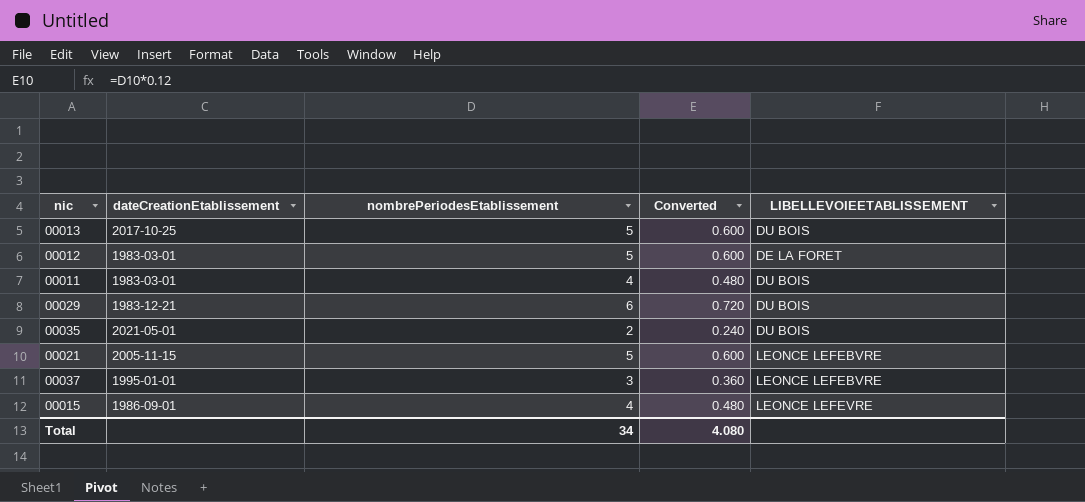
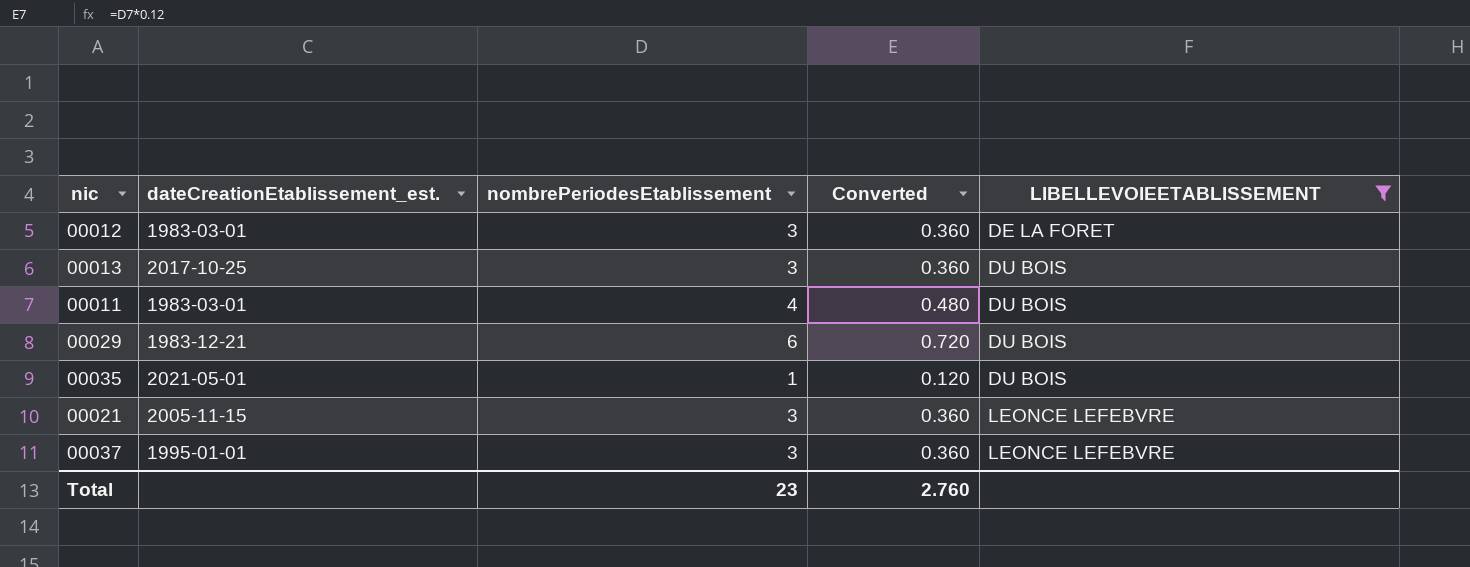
filter: none -> LIBELLEVOIEETABLISSEMENT != LEONCE LEFEVRE
row order: none -> LIBELLEVOIEETABLISSEMENT ascending
column name: dateCreationEtablissement -> dateCreationEtablissement_est.
00012 | nombrePeriodesEtablissement: 5 -> 3
00012 | Converted: 0.600 -> 0.360
00013 | nombrePeriodesEtablissement: 5 -> 3
00013 | Converted: 0.600 -> 0.360
00035 | nombrePeriodesEtablissement: 2 -> 1
00035 | Converted: 0.240 -> 0.120
00021 | nombrePeriodesEtablissement: 5 -> 3
00021 | Converted: 0.600 -> 0.360
Total | nombrePeriodesEtablissement: 34 -> 23
Total | Converted: 4.080 -> 2.760

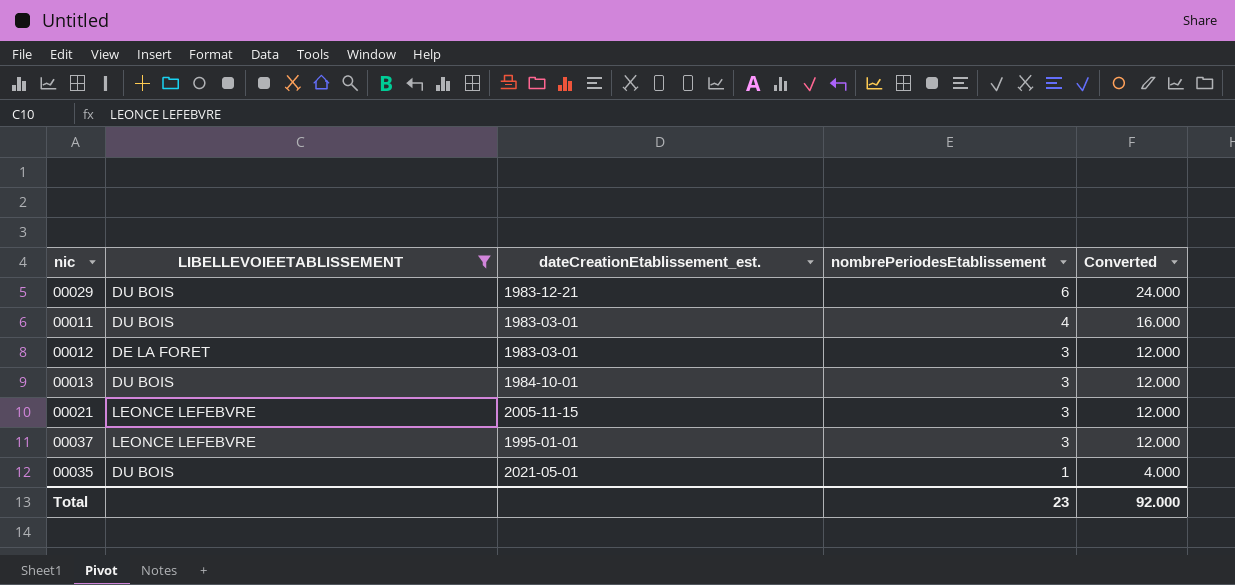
row order: LIBELLEVOIEETABLISSEMENT ascending -> nombrePeriodesEtablissement descending
column LIBELLEVOIEETABLISSEMENT | position: 5 -> 2
column Converted | formula: [nombrePeriodesEtablissement] * 0.12 -> [nombrePeriodesEtablissement] * 4
00013 | dateCreationEtablissement_est.: 2017-10-25 -> 1984-10-01
Total | Converted: 2.760 -> 92.000

